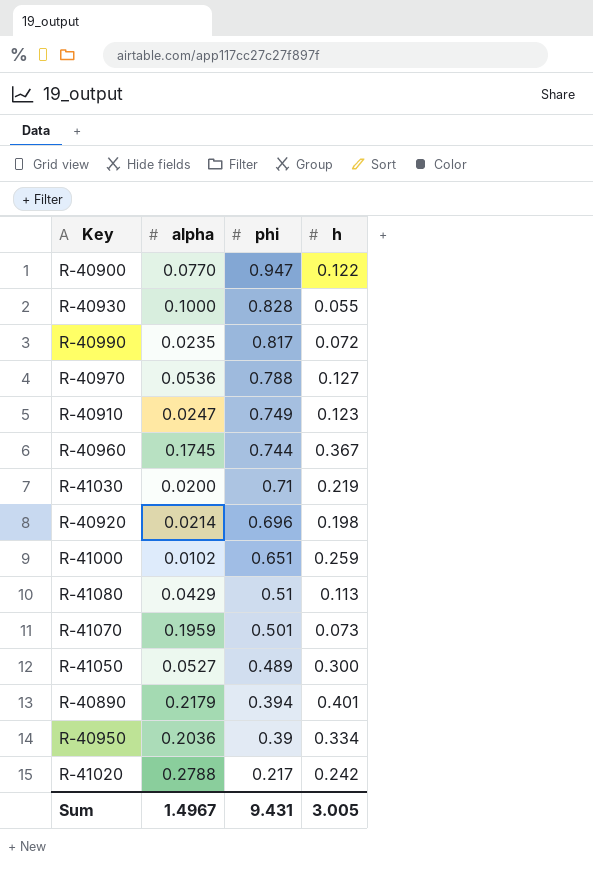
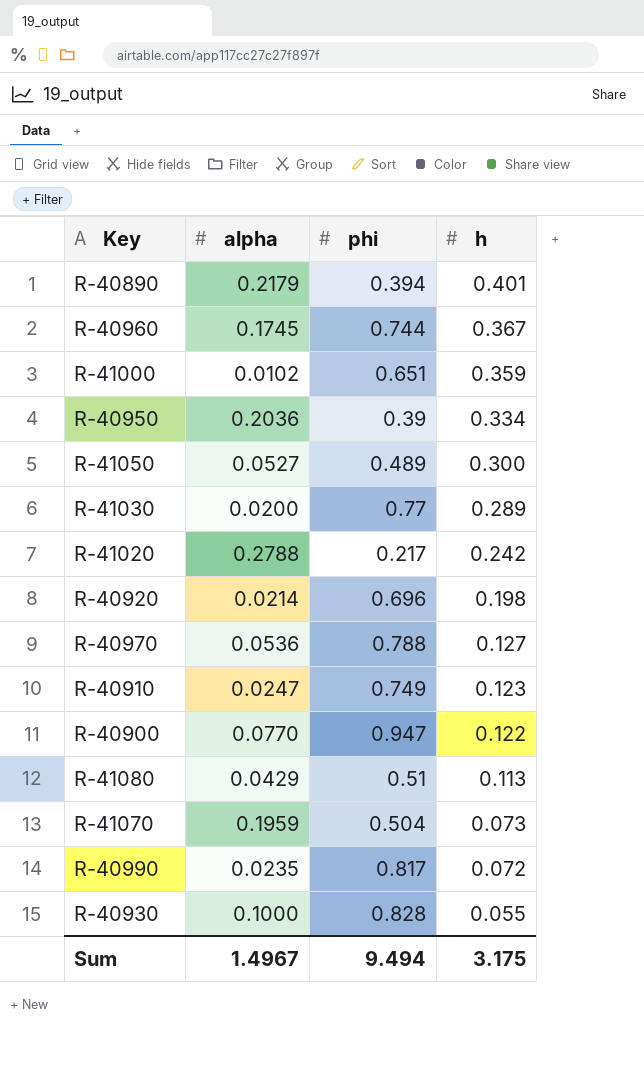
row order: phi descending -> h descending
R-41000 | h: 0.259 -> 0.359
R-41030 | phi: 0.71 -> 0.77
R-41030 | h: 0.219 -> 0.289
R-41070 | phi: 0.501 -> 0.504
Sum | phi: 9.431 -> 9.494
Sum | h: 3.005 -> 3.175

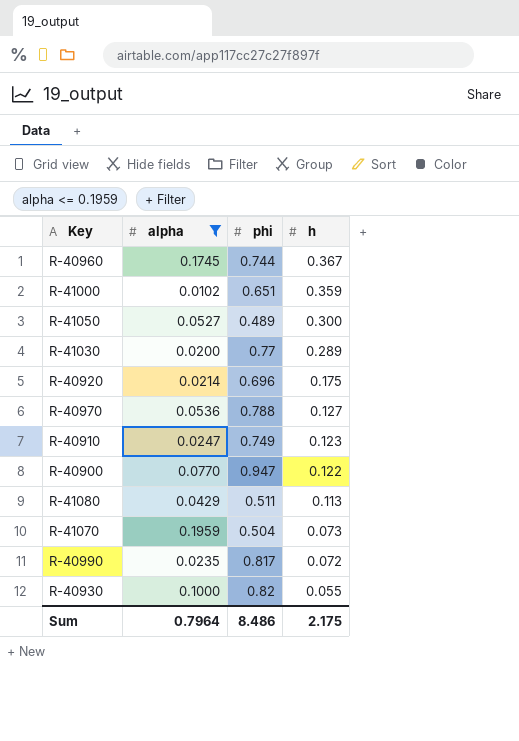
filter: none -> alpha <= 0.1959
R-40920 | h: 0.198 -> 0.175
R-41080 | phi: 0.51 -> 0.511
R-40930 | phi: 0.828 -> 0.82
Sum | alpha: 1.4967 -> 0.7964
Sum | phi: 9.494 -> 8.486
Sum | h: 3.175 -> 2.175

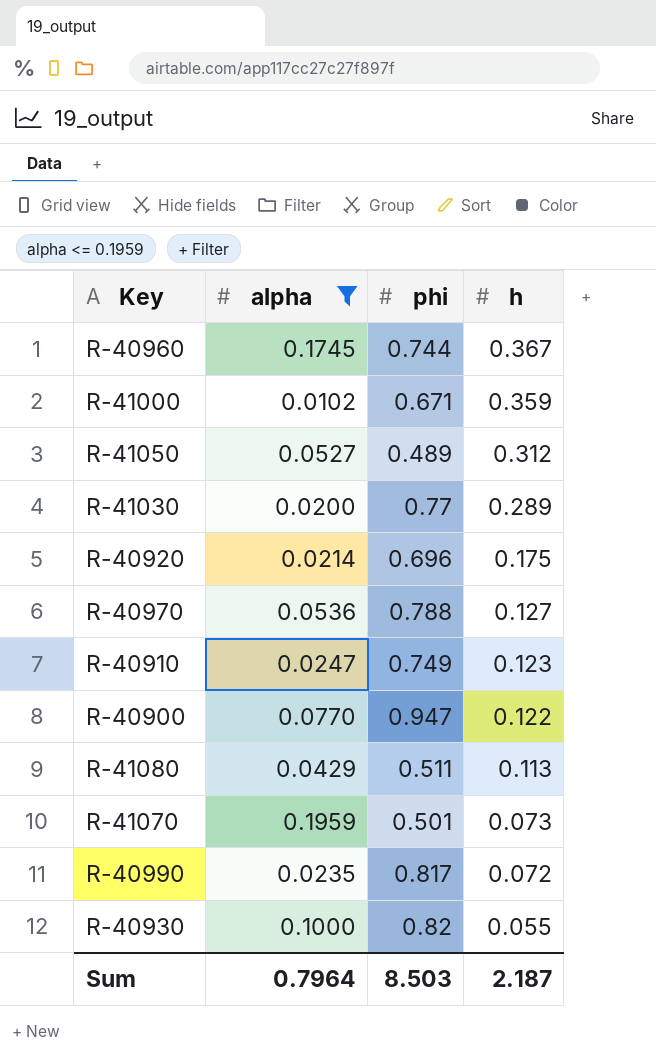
R-41000 | phi: 0.651 -> 0.671
R-41050 | h: 0.300 -> 0.312
R-41070 | phi: 0.504 -> 0.501
Sum | phi: 8.486 -> 8.503
Sum | h: 2.175 -> 2.187

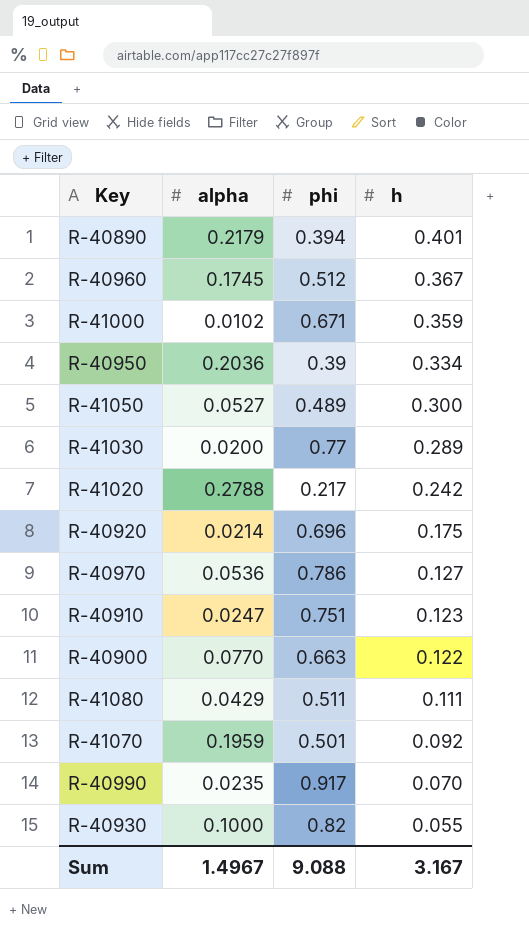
filter: alpha <= 0.1959 -> none
R-40960 | phi: 0.744 -> 0.512
R-41050 | h: 0.312 -> 0.300
R-40970 | phi: 0.788 -> 0.786
R-40910 | phi: 0.749 -> 0.751
R-40900 | phi: 0.947 -> 0.663
R-41080 | h: 0.113 -> 0.111
R-41070 | h: 0.073 -> 0.092
R-40990 | phi: 0.817 -> 0.917
R-40990 | h: 0.072 -> 0.070
Sum | alpha: 0.7964 -> 1.4967
Sum | phi: 8.503 -> 9.088
Sum | h: 2.187 -> 3.167

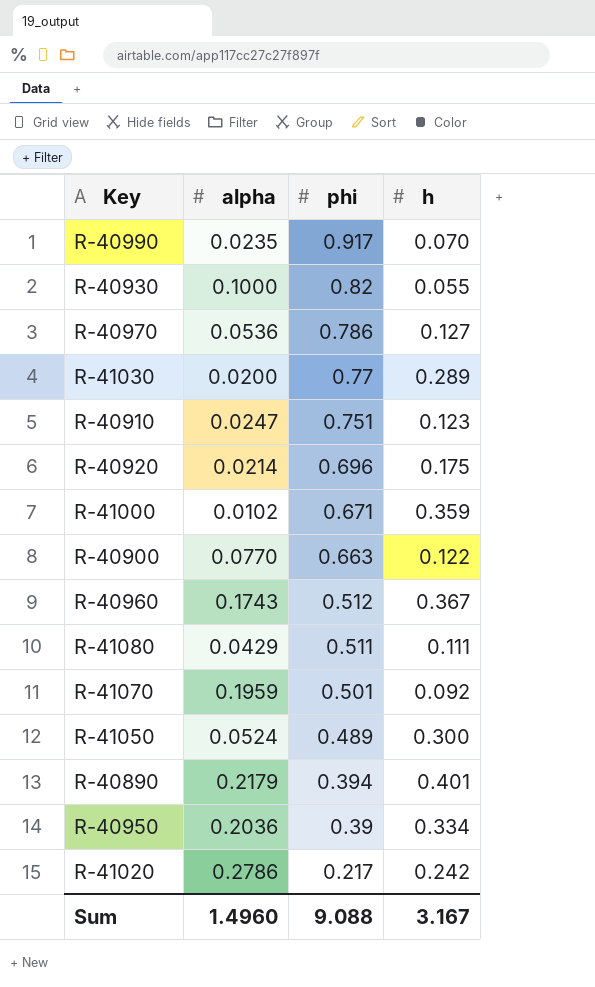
row order: h descending -> phi descending
R-40960 | alpha: 0.1745 -> 0.1743
R-41050 | alpha: 0.0527 -> 0.0524
R-41020 | alpha: 0.2788 -> 0.2786
Sum | alpha: 1.4967 -> 1.4960

